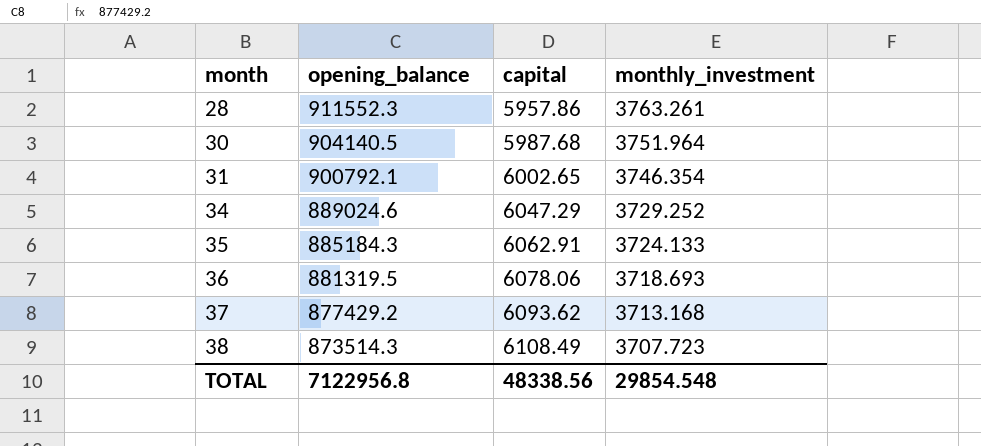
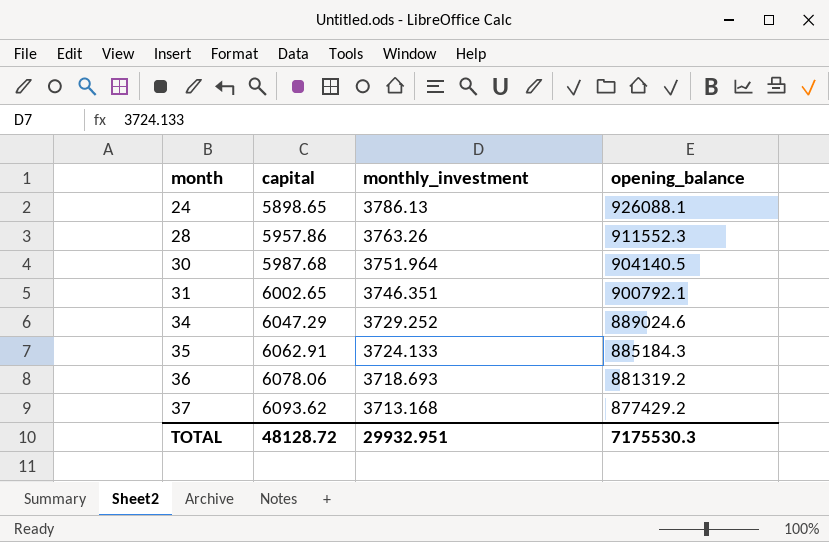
column opening_balance | position: 2 -> 4
row 38: 873514.3 | 6108.49 | 3707.723 -> none
row 24: none -> 5898.65 | 3786.13 | 926088.1
28 | monthly_investment: 3763.261 -> 3763.26
31 | monthly_investment: 3746.354 -> 3746.351
36 | opening_balance: 881319.5 -> 881319.2
TOTAL | capital: 48338.56 -> 48128.72
TOTAL | monthly_investment: 29854.548 -> 29932.951
TOTAL | opening_balance: 7122956.8 -> 7175530.3

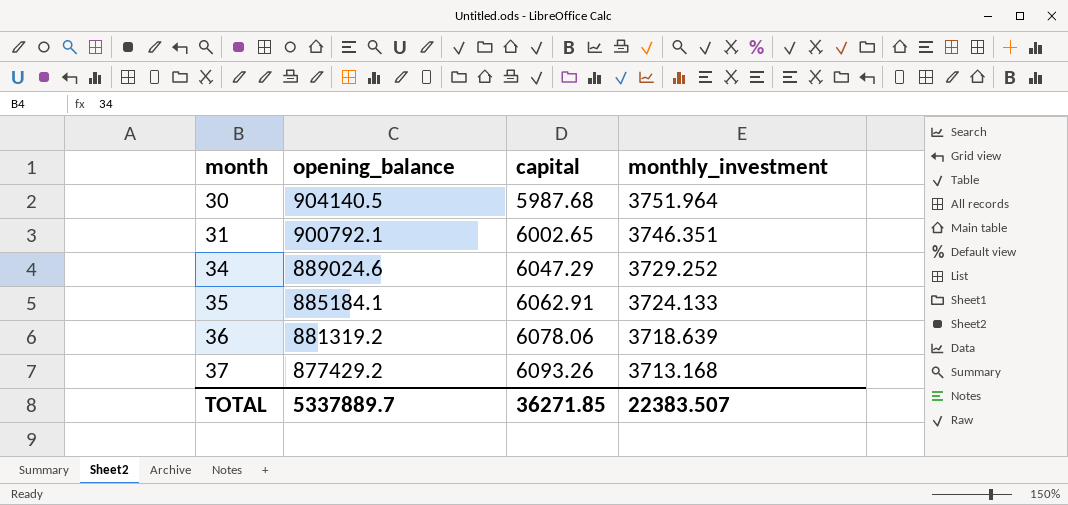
column opening_balance | position: 4 -> 2
row 24: 5898.65 | 3786.13 | 926088.1 -> none
row 28: 5957.86 | 3763.26 | 911552.3 -> none
35 | opening_balance: 885184.3 -> 885184.1
36 | monthly_investment: 3718.693 -> 3718.639
37 | capital: 6093.62 -> 6093.26
TOTAL | opening_balance: 7175530.3 -> 5337889.7
TOTAL | capital: 48128.72 -> 36271.85
TOTAL | monthly_investment: 29932.951 -> 22383.507

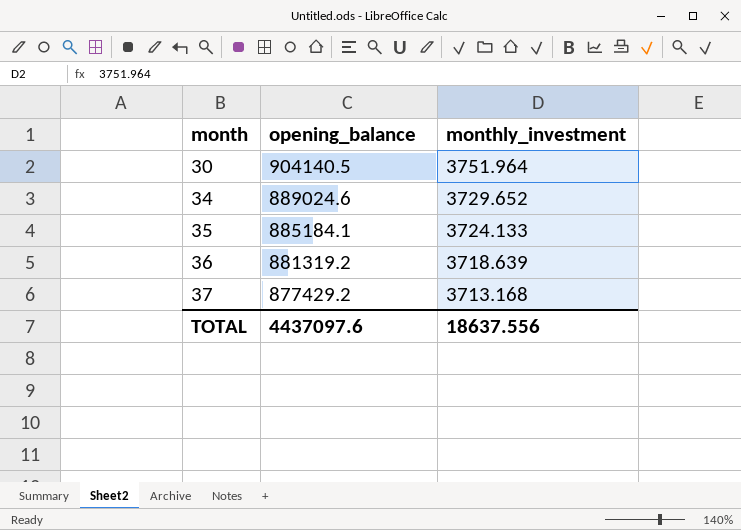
column capital | position: 3 -> none
row 31: 900792.1 | 6002.65 | 3746.351 -> none
34 | monthly_investment: 3729.252 -> 3729.652
TOTAL | opening_balance: 5337889.7 -> 4437097.6
TOTAL | monthly_investment: 22383.507 -> 18637.556

